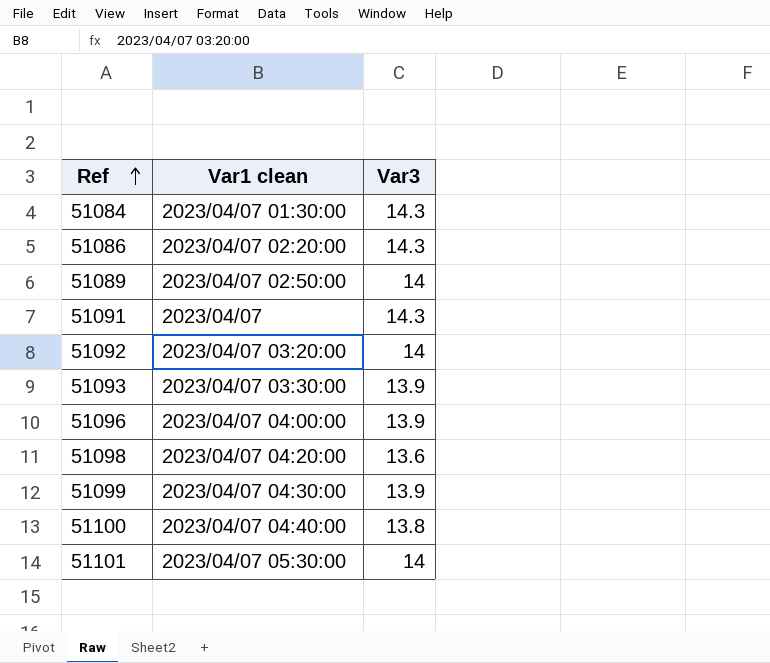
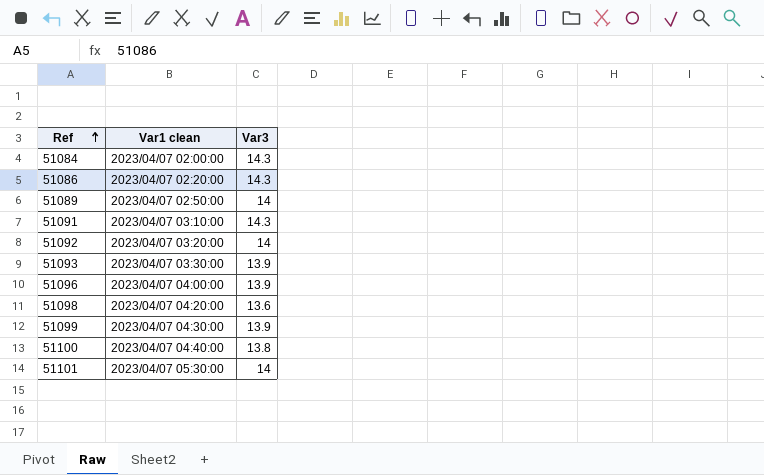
51084 | Var1 clean: 2023/04/07 01:30:00 -> 2023/04/07 02:00:00
51091 | Var1 clean: 2023/04/07 -> 2023/04/07 03:10:00

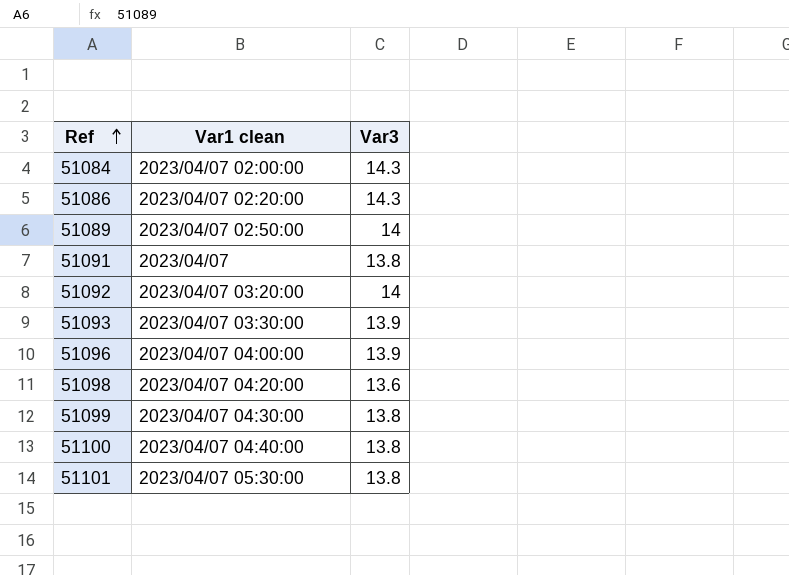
51091 | Var1 clean: 2023/04/07 03:10:00 -> 2023/04/07
51091 | Var3: 14.3 -> 13.8
51099 | Var3: 13.9 -> 13.8
51101 | Var3: 14 -> 13.8

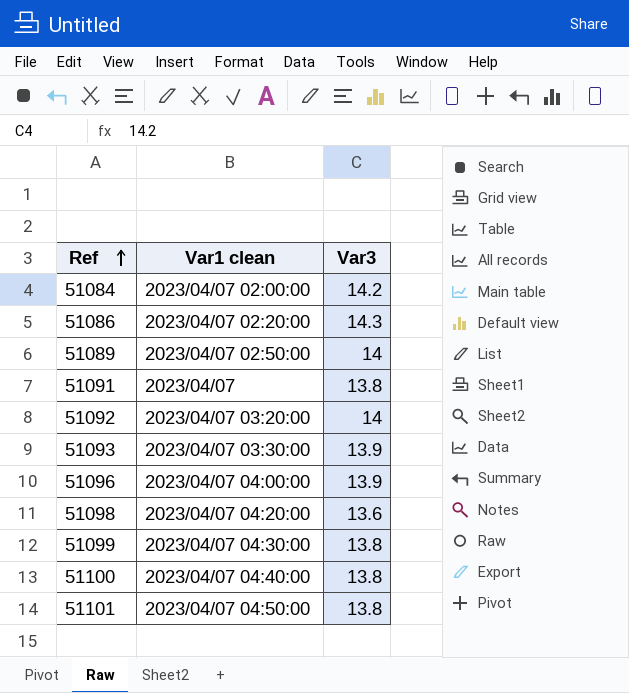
51084 | Var3: 14.3 -> 14.2
51101 | Var1 clean: 2023/04/07 05:30:00 -> 2023/04/07 04:50:00

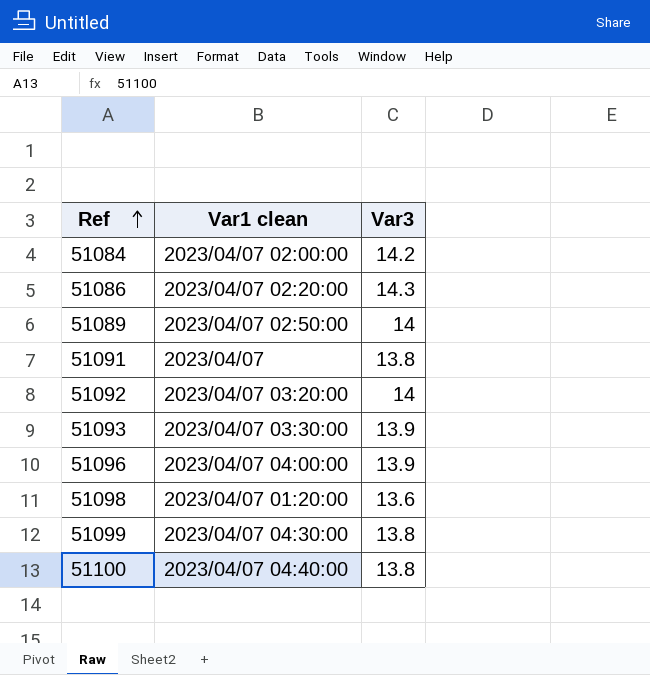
row 51101: 2023/04/07 04:50:00 | 13.8 -> none
51098 | Var1 clean: 2023/04/07 04:20:00 -> 2023/04/07 01:20:00

